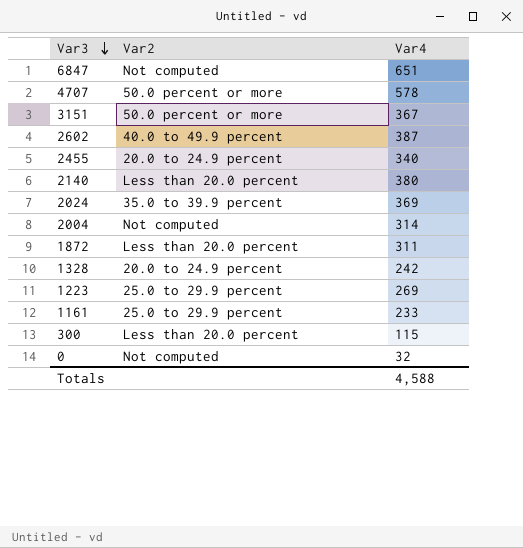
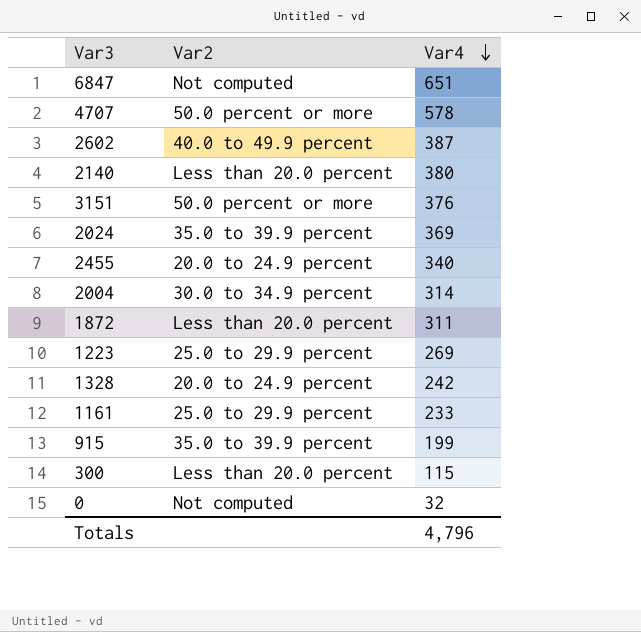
row order: Var3 descending -> Var4 descending
3151 | Var4: 367 -> 376
2004 | Var2: Not computed -> 30.0 to 34.9 percent
row 915: none -> 35.0 to 39.9 percent | 199
Totals | Var4: 4,588 -> 4,796

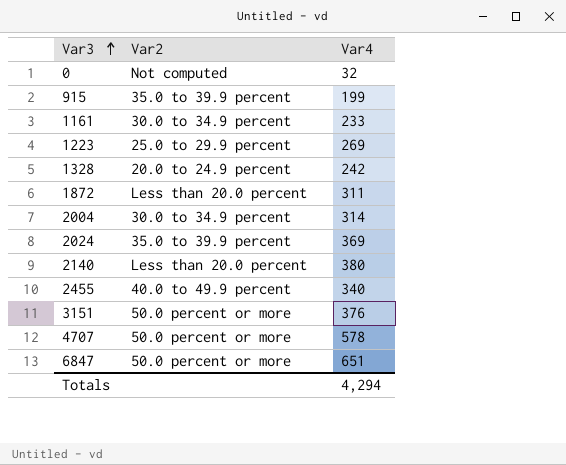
row order: Var4 descending -> Var3 ascending
row 2602: 40.0 to 49.9 percent | 387 -> none
row 300: Less than 20.0 percent | 115 -> none
1161 | Var2: 25.0 to 29.9 percent -> 30.0 to 34.9 percent
2455 | Var2: 20.0 to 24.9 percent -> 40.0 to 49.9 percent
6847 | Var2: Not computed -> 50.0 percent or more
Totals | Var4: 4,796 -> 4,294

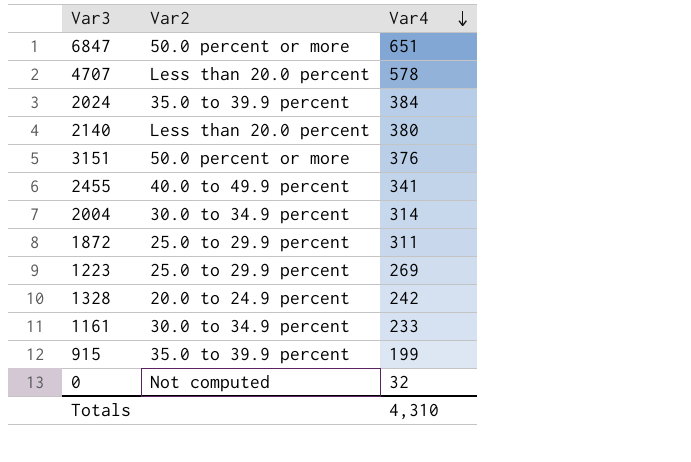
row order: Var3 ascending -> Var4 descending
4707 | Var2: 50.0 percent or more -> Less than 20.0 percent
2024 | Var4: 369 -> 384
2455 | Var4: 340 -> 341
1872 | Var2: Less than 20.0 percent -> 25.0 to 29.9 percent
Totals | Var4: 4,294 -> 4,310

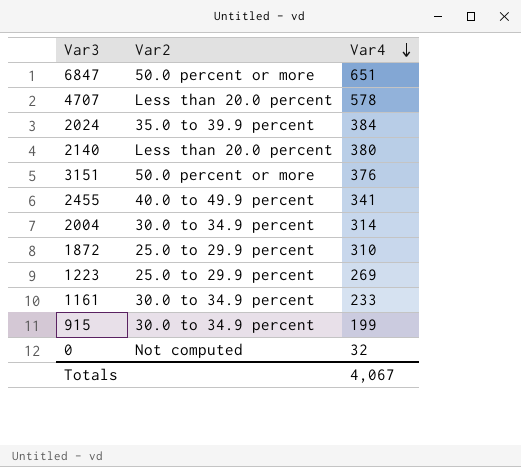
row 1328: 20.0 to 24.9 percent | 242 -> none
1872 | Var4: 311 -> 310
915 | Var2: 35.0 to 39.9 percent -> 30.0 to 34.9 percent
Totals | Var4: 4,310 -> 4,067

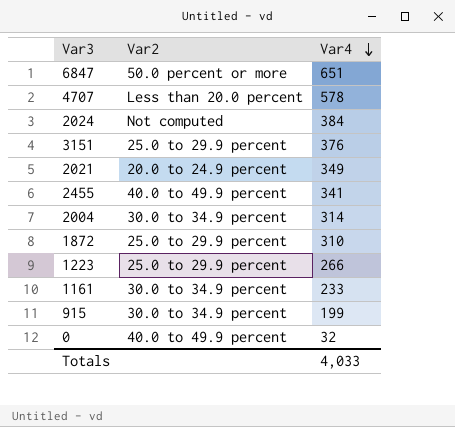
row 2140: Less than 20.0 percent | 380 -> none
2024 | Var2: 35.0 to 39.9 percent -> Not computed
3151 | Var2: 50.0 percent or more -> 25.0 to 29.9 percent
row 2021: none -> 20.0 to 24.9 percent | 349
1223 | Var4: 269 -> 266
0 | Var2: Not computed -> 40.0 to 49.9 percent
Totals | Var4: 4,067 -> 4,033

